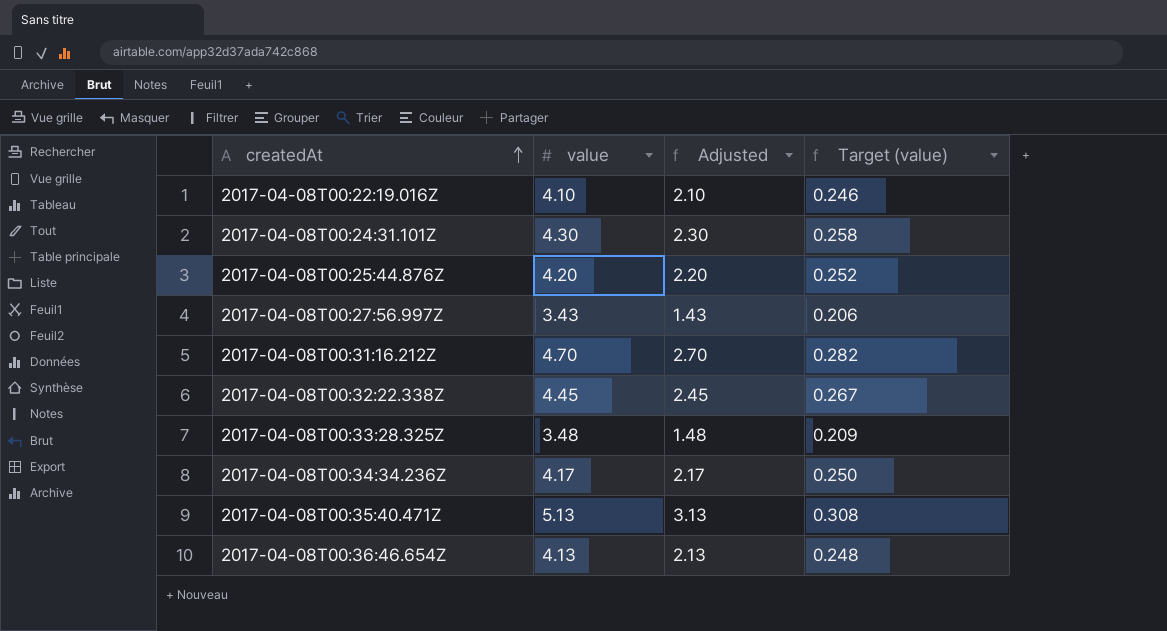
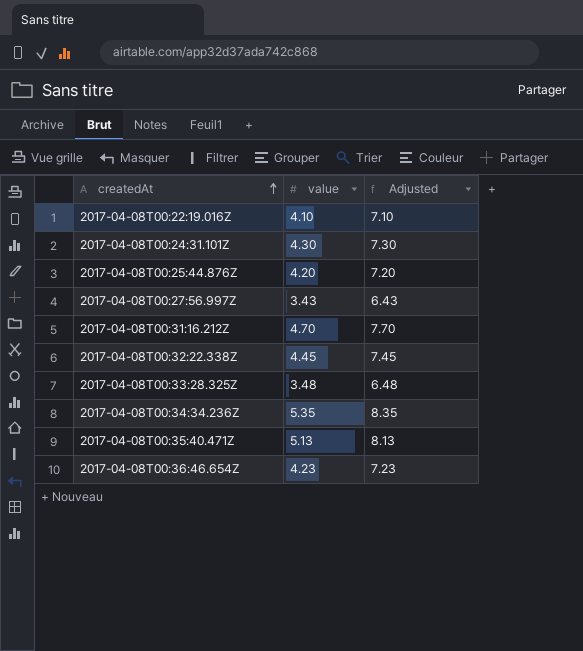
column Target (value) | formula: [value] * 0.06 -> none
column Adjusted | formula: [value] - 2 -> [value] + 3
2017-04-08T00:34:34.236Z | value: 4.17 -> 5.35
2017-04-08T00:36:46.654Z | value: 4.13 -> 4.23

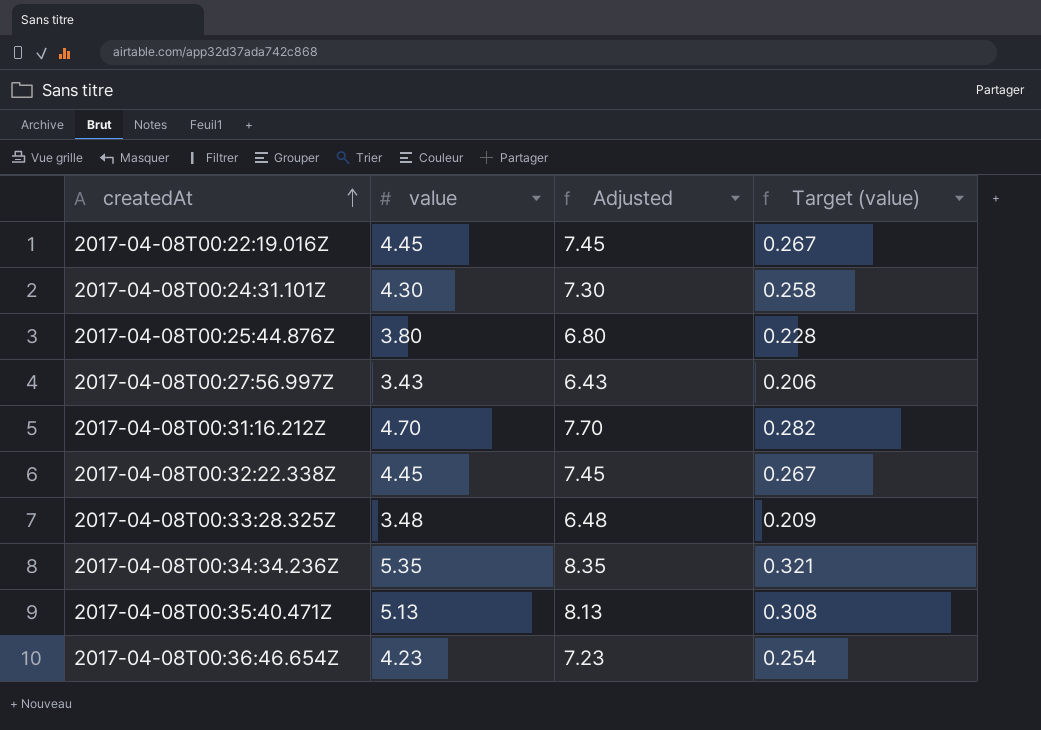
column Target (value) | formula: none -> [value] * 0.06
2017-04-08T00:22:19.016Z | value: 4.10 -> 4.45
2017-04-08T00:22:19.016Z | Adjusted: 7.10 -> 7.45
2017-04-08T00:25:44.876Z | value: 4.20 -> 3.80
2017-04-08T00:25:44.876Z | Adjusted: 7.20 -> 6.80

